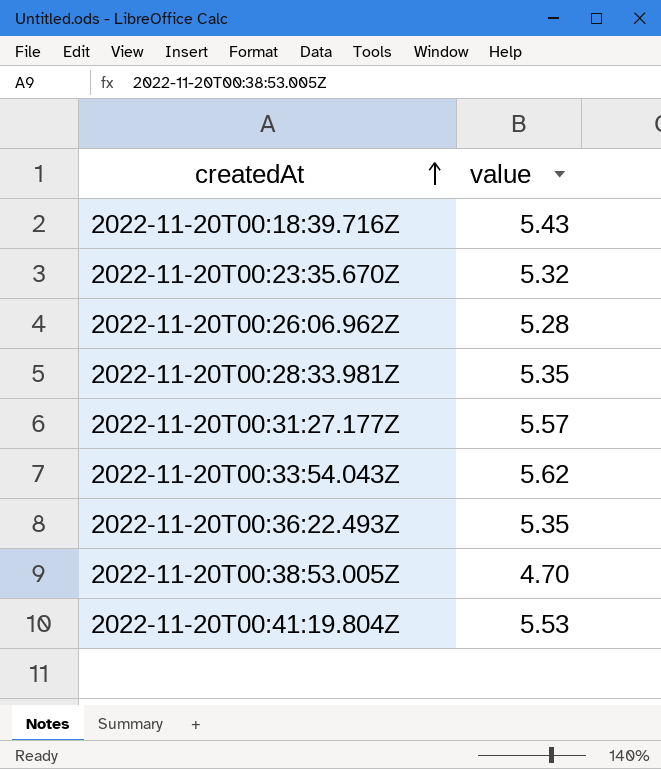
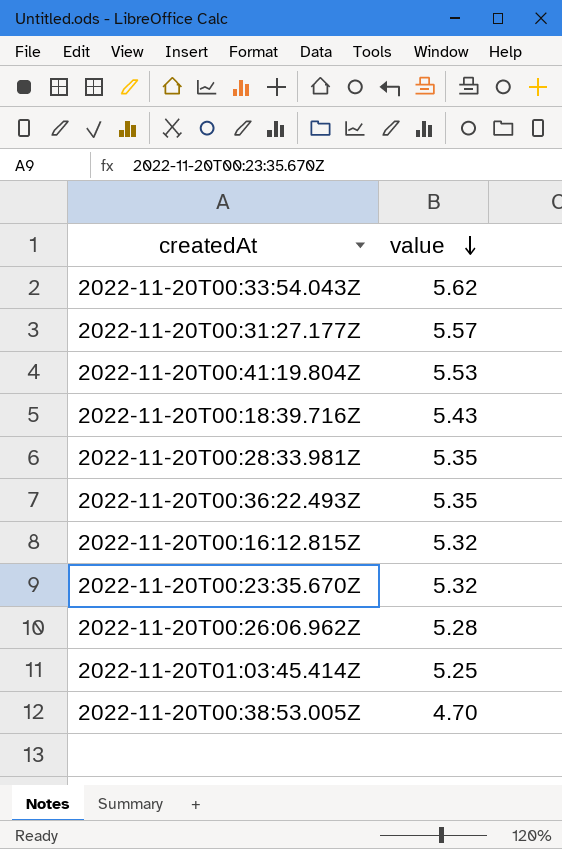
row order: createdAt ascending -> value descending
row 2022-11-20T00:16:12.815Z: none -> 5.32
row 2022-11-20T01:03:45.414Z: none -> 5.25

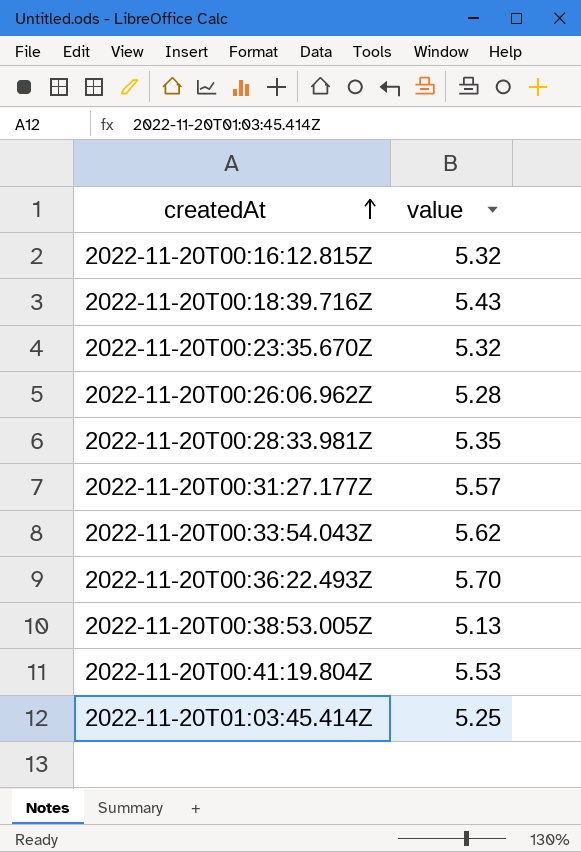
row order: value descending -> createdAt ascending
2022-11-20T00:36:22.493Z | value: 5.35 -> 5.70
2022-11-20T00:38:53.005Z | value: 4.70 -> 5.13

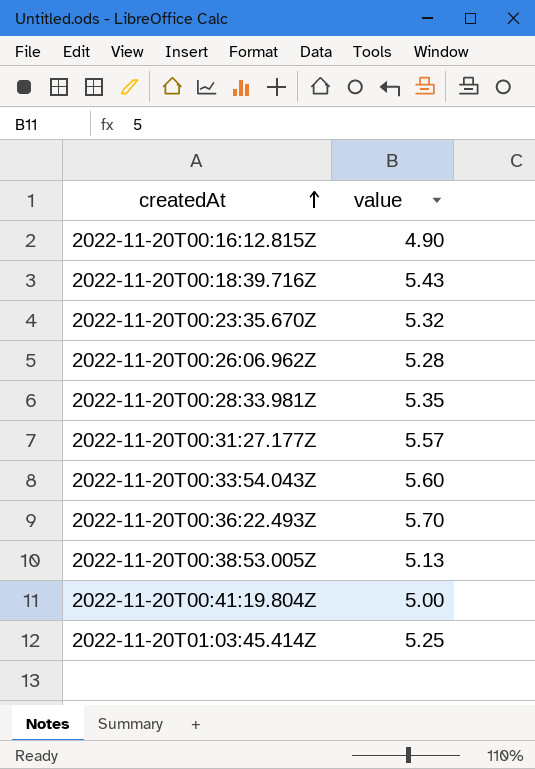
2022-11-20T00:16:12.815Z | value: 5.32 -> 4.90
2022-11-20T00:33:54.043Z | value: 5.62 -> 5.60
2022-11-20T00:41:19.804Z | value: 5.53 -> 5.00

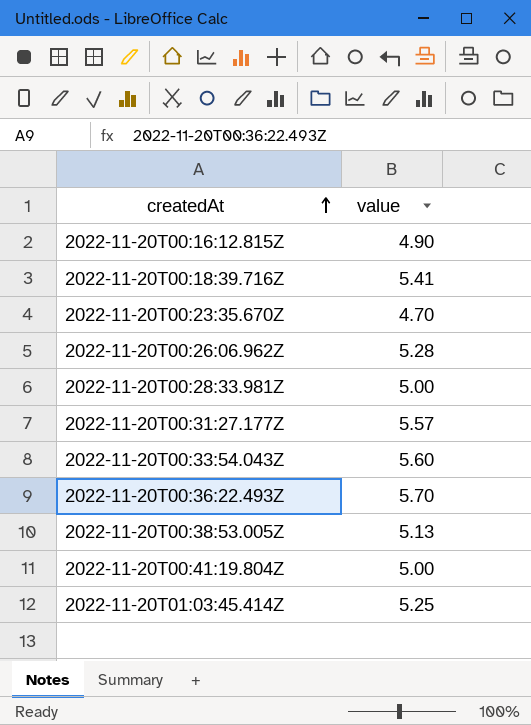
2022-11-20T00:18:39.716Z | value: 5.43 -> 5.41
2022-11-20T00:23:35.670Z | value: 5.32 -> 4.70
2022-11-20T00:28:33.981Z | value: 5.35 -> 5.00

